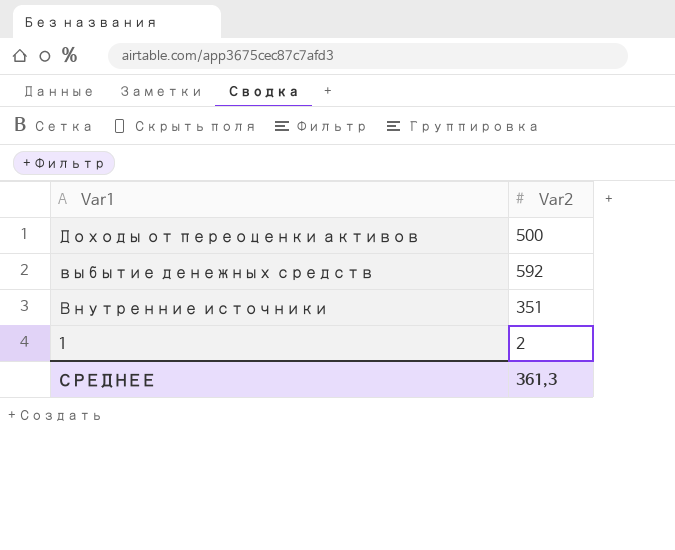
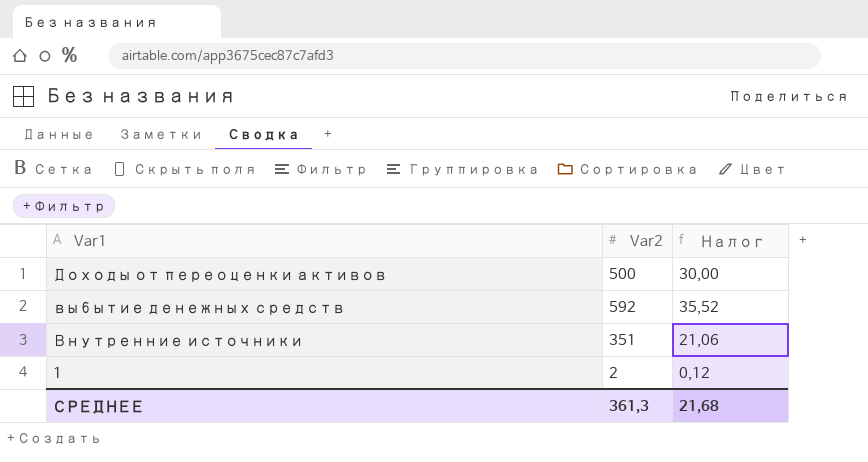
column Налог | formula: none -> [Var2] * 0,06

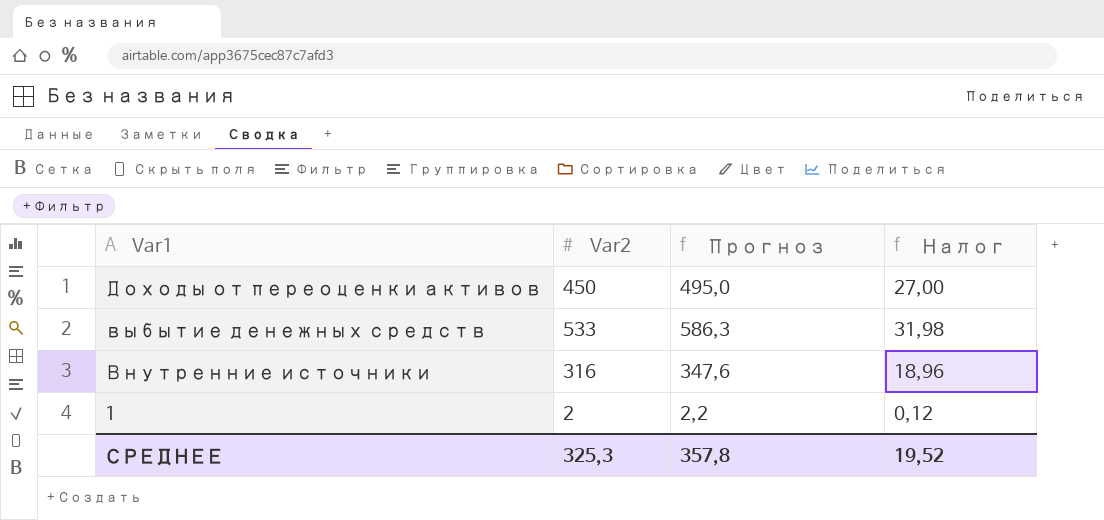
column Прогноз | formula: none -> [Var2] * 1,1
Доходы от переоценки активов | Var2: 500 -> 450
Доходы от переоценки активов | Налог: 30,00 -> 27,00
выбытие денежных средств | Var2: 592 -> 533
выбытие денежных средств | Налог: 35,52 -> 31,98
Внутренние источники | Var2: 351 -> 316
Внутренние источники | Налог: 21,06 -> 18,96
СРЕДНЕЕ | Var2: 361,3 -> 325,3
СРЕДНЕЕ | Налог: 21,68 -> 19,52

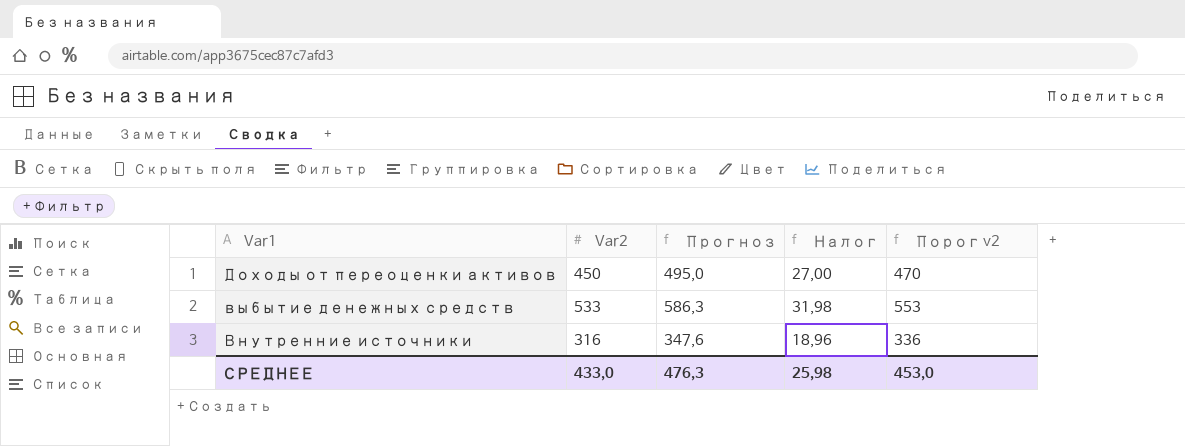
column Порог v2 | formula: none -> [Var2] + 20
row 1: 2 | 2,2 | 0,12 -> none
СРЕДНЕЕ | Var2: 325,3 -> 433,0
СРЕДНЕЕ | Прогноз: 357,8 -> 476,3
СРЕДНЕЕ | Налог: 19,52 -> 25,98

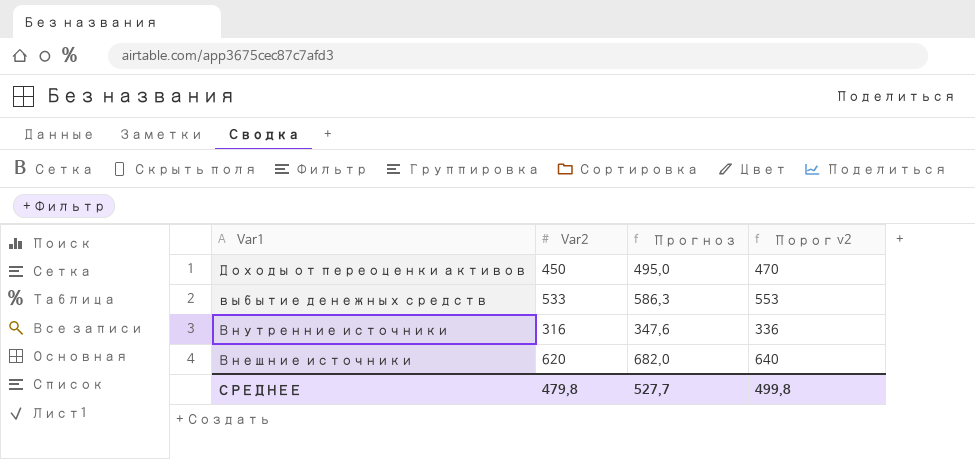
column Налог | formula: [Var2] * 0,06 -> none
row Внешние источники: none -> 620 | 682,0 | 640
СРЕДНЕЕ | Var2: 433,0 -> 479,8
СРЕДНЕЕ | Прогноз: 476,3 -> 527,7
СРЕДНЕЕ | Порог v2: 453,0 -> 499,8

